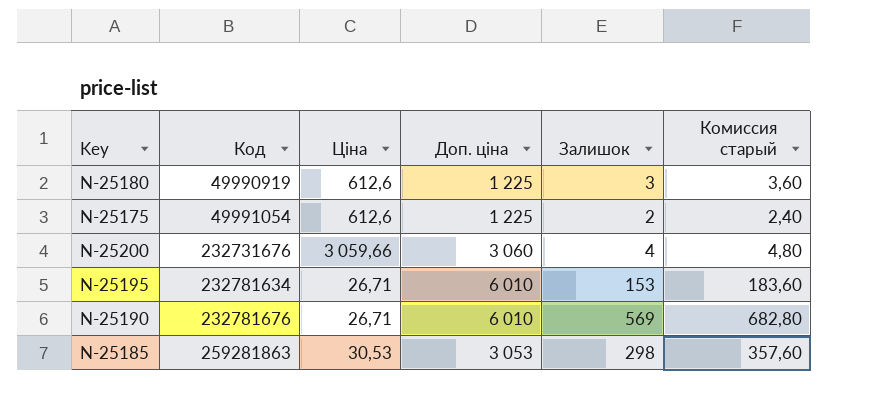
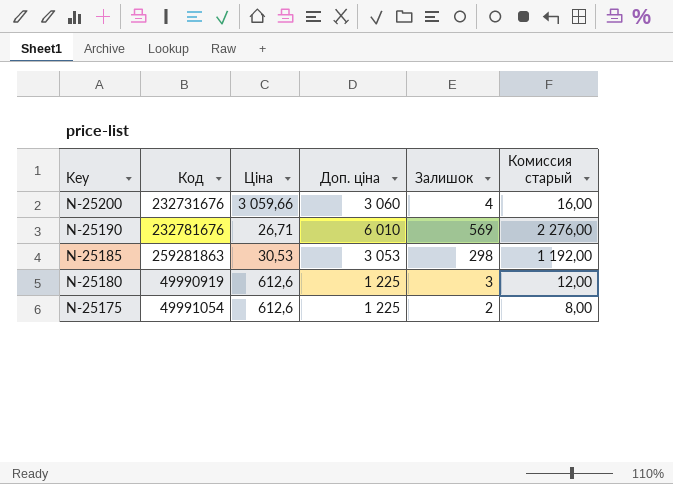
row order: Код ascending -> Key descending
column Комиссия старый | formula: [Залишок] * 1,2 -> [Залишок] * 4
row N-25195: 232781634 | 26,71 | 6 010 | 153 | 183,60 -> none

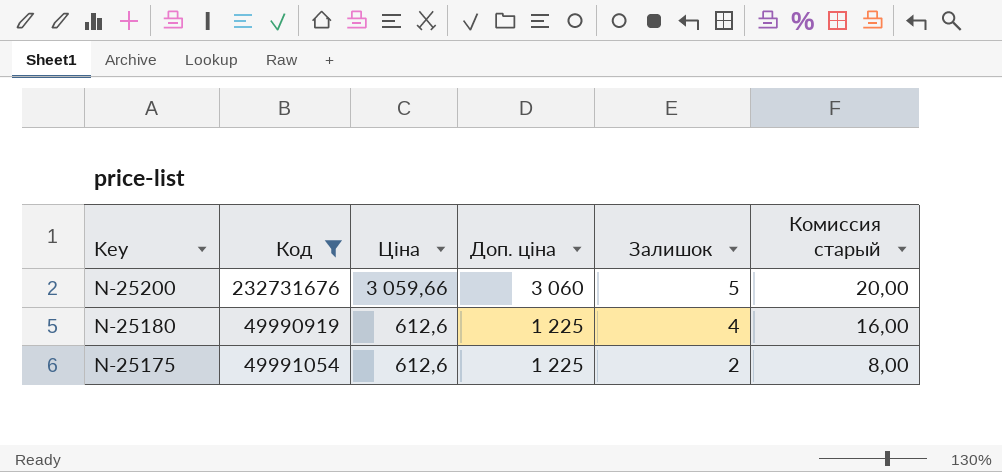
filter: none -> Код <= 232731676
N-25200 | Залишок: 4 -> 5
N-25200 | Комиссия старый: 16,00 -> 20,00
N-25180 | Залишок: 3 -> 4
N-25180 | Комиссия старый: 12,00 -> 16,00

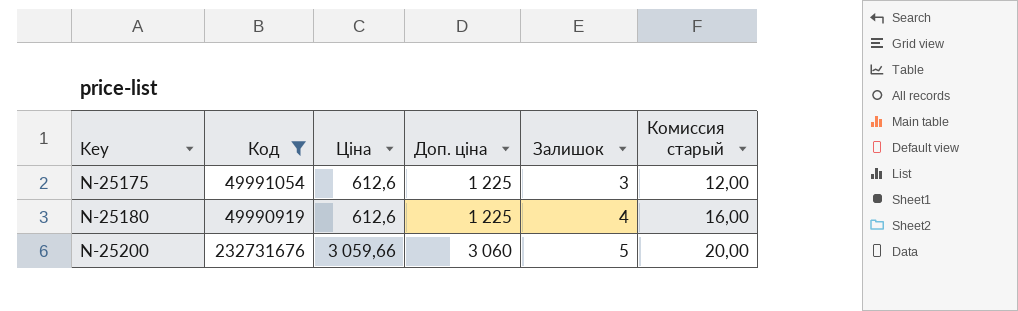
row order: Key descending -> Key ascending
N-25175 | Залишок: 2 -> 3
N-25175 | Комиссия старый: 8,00 -> 12,00

